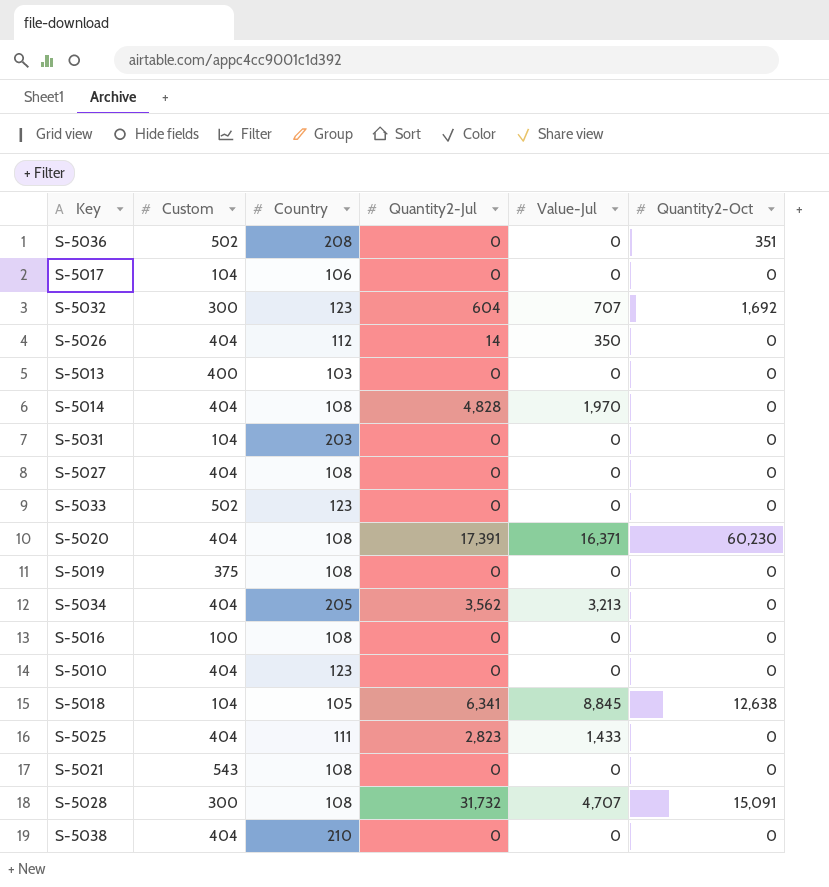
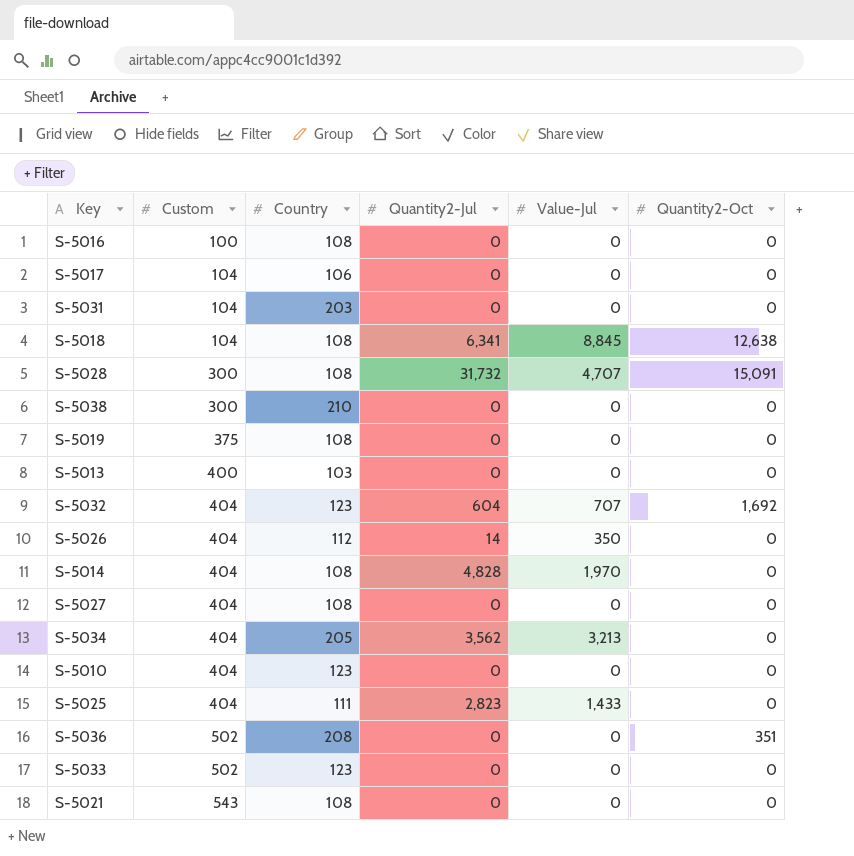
row order: none -> Custom ascending
row S-5020: 404 | 108 | 17,391 | 16,371 | 60,230 -> none
S-5018 | Country: 105 -> 108
S-5038 | Custom: 404 -> 300
S-5032 | Custom: 300 -> 404

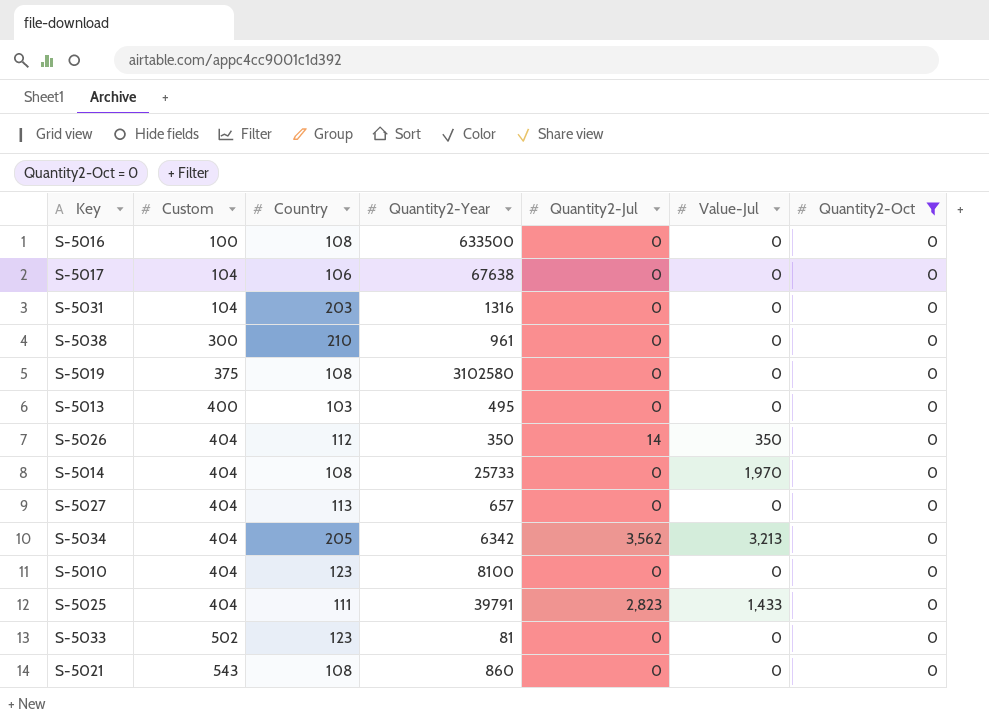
filter: none -> Quantity2-Oct = 0
column Quantity2-Year | position: none -> 4
S-5014 | Quantity2-Jul: 4,828 -> 0
S-5027 | Country: 108 -> 113

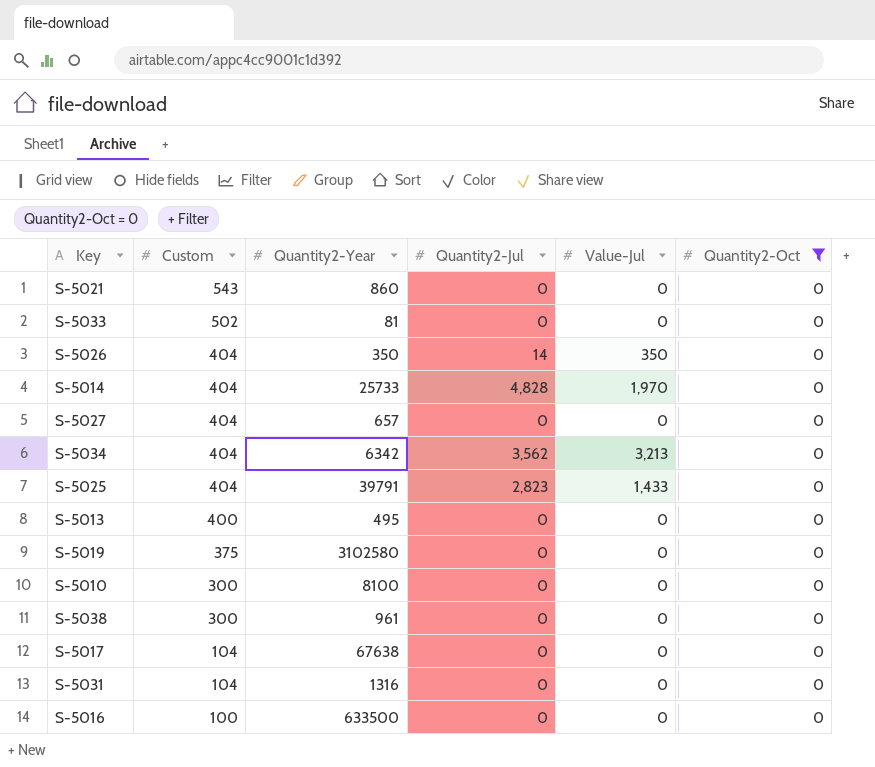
row order: Custom ascending -> Custom descending
column Country | position: 3 -> none
S-5014 | Quantity2-Jul: 0 -> 4,828
S-5010 | Custom: 404 -> 300

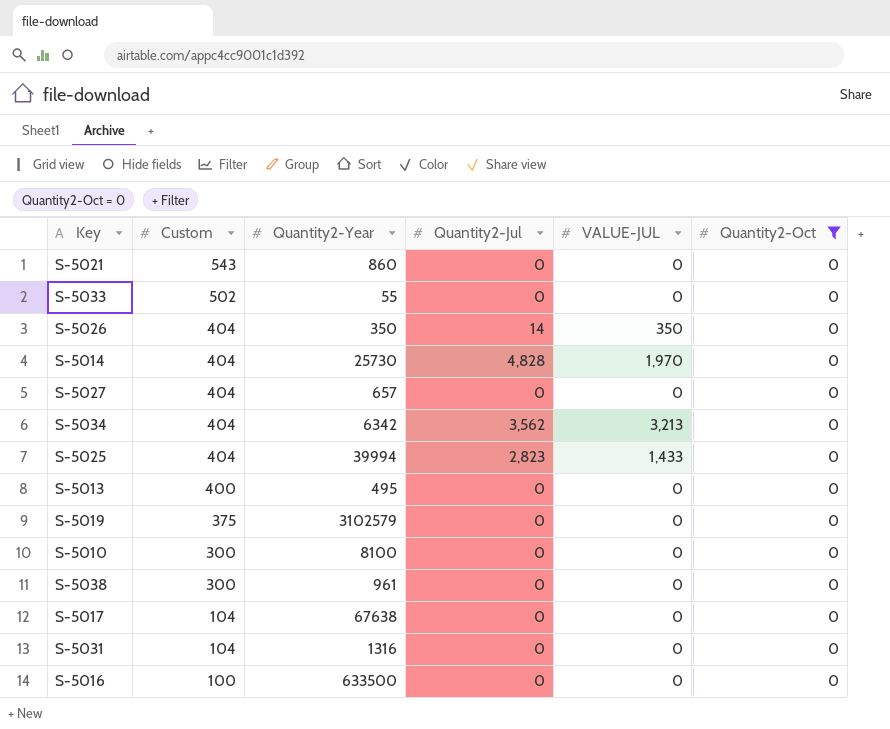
column name: Value-Jul -> VALUE-JUL
S-5033 | Quantity2-Year: 81 -> 55
S-5014 | Quantity2-Year: 25733 -> 25730
S-5025 | Quantity2-Year: 39791 -> 39994
S-5019 | Quantity2-Year: 3102580 -> 3102579

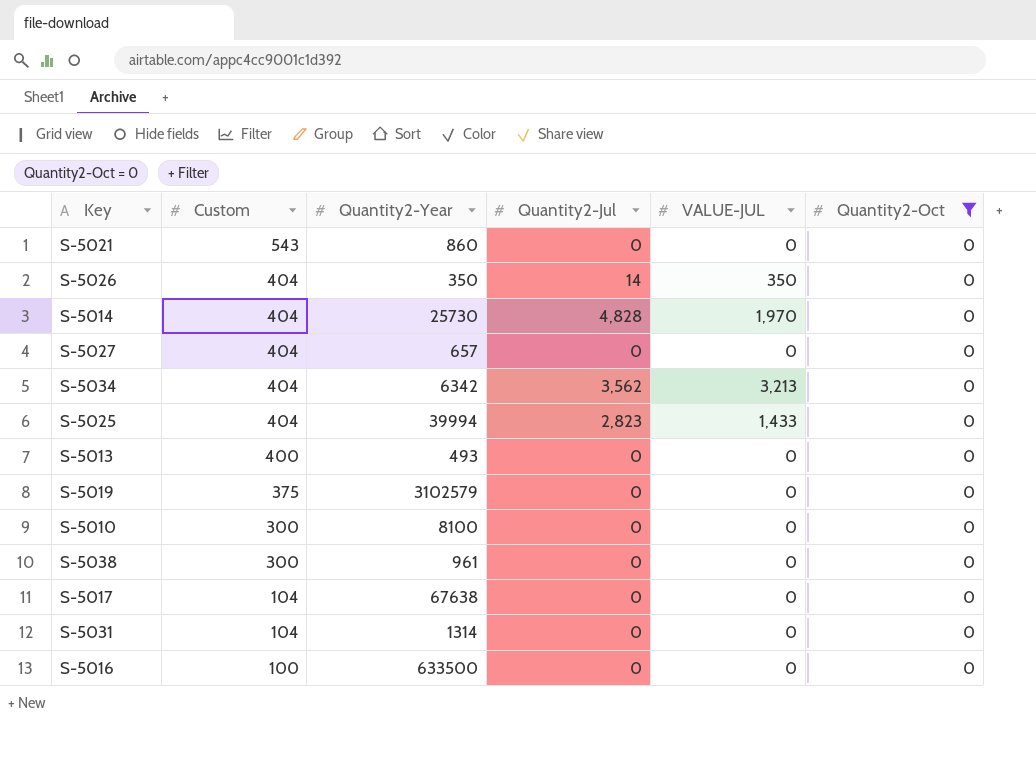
row S-5033: 502 | 55 | 0 | 0 | 0 -> none
S-5013 | Quantity2-Year: 495 -> 493
S-5031 | Quantity2-Year: 1316 -> 1314

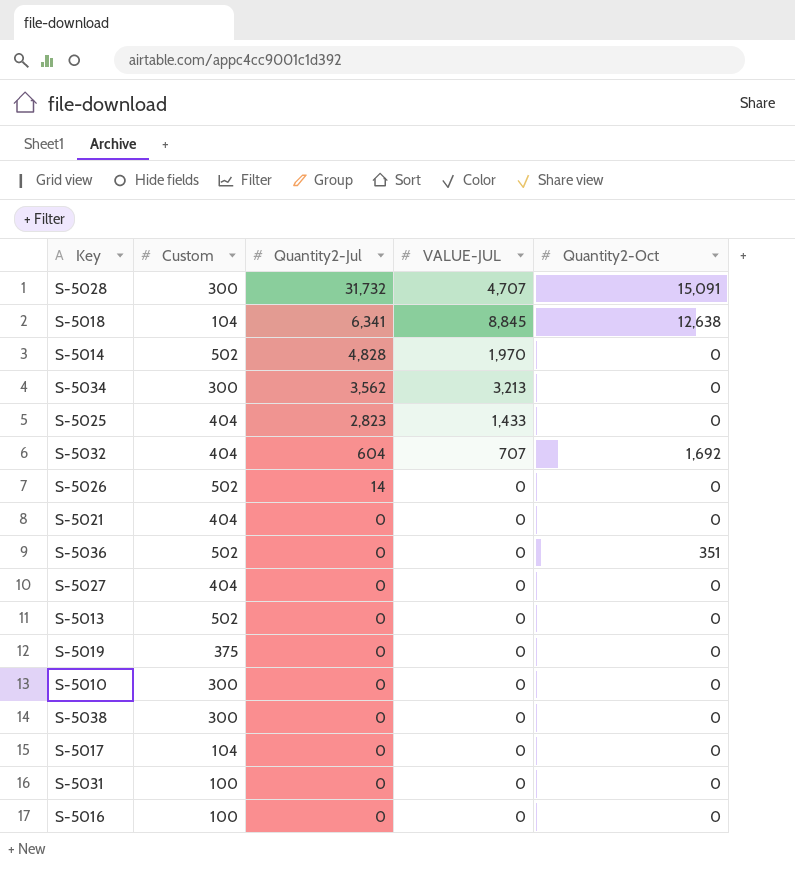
filter: Quantity2-Oct = 0 -> none
row order: Custom descending -> Quantity2-Jul descending
column Quantity2-Year | position: 3 -> none
S-5014 | Custom: 404 -> 502
S-5034 | Custom: 404 -> 300
S-5026 | Custom: 404 -> 502
S-5026 | VALUE-JUL: 350 -> 0
S-5021 | Custom: 543 -> 404
S-5013 | Custom: 400 -> 502
S-5031 | Custom: 104 -> 100

